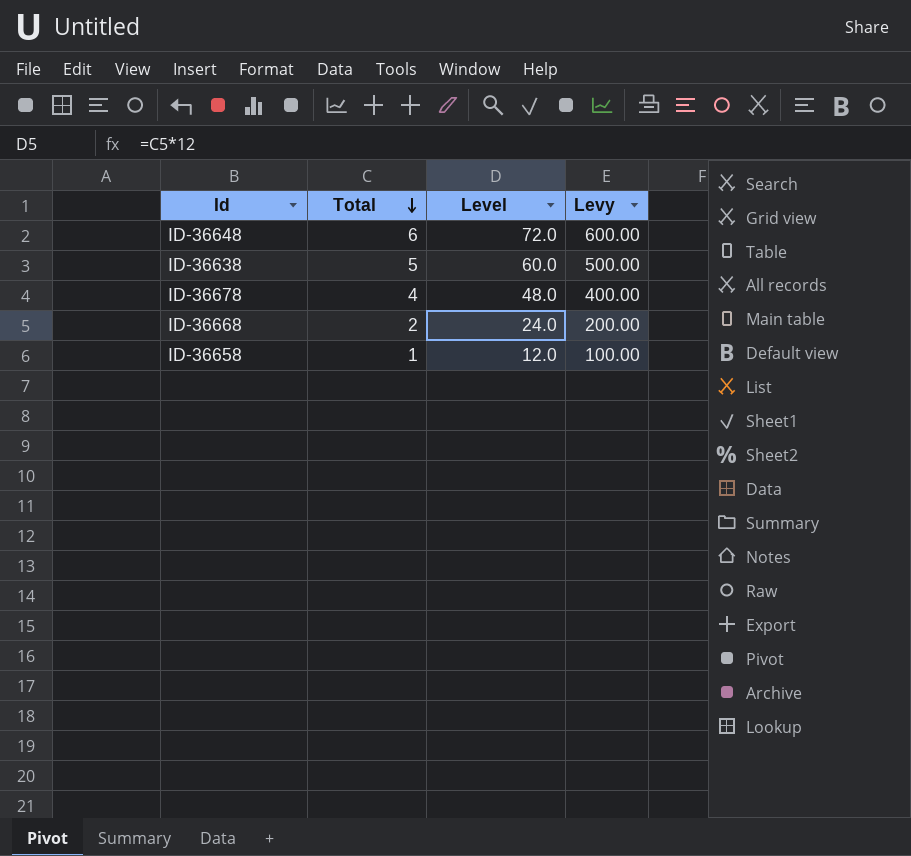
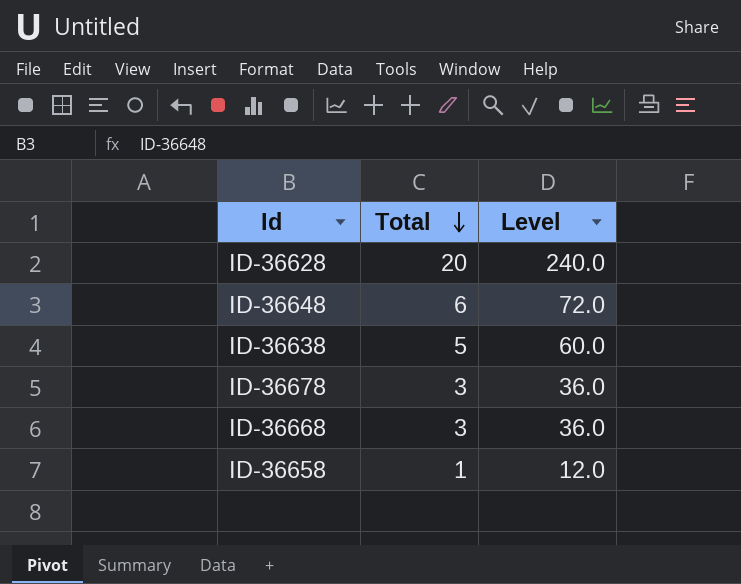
column Levy | formula: [Total] * 100 -> none
row ID-36628: none -> 20 | 240.0
ID-36678 | Total: 4 -> 3
ID-36678 | Level: 48.0 -> 36.0
ID-36668 | Total: 2 -> 3
ID-36668 | Level: 24.0 -> 36.0

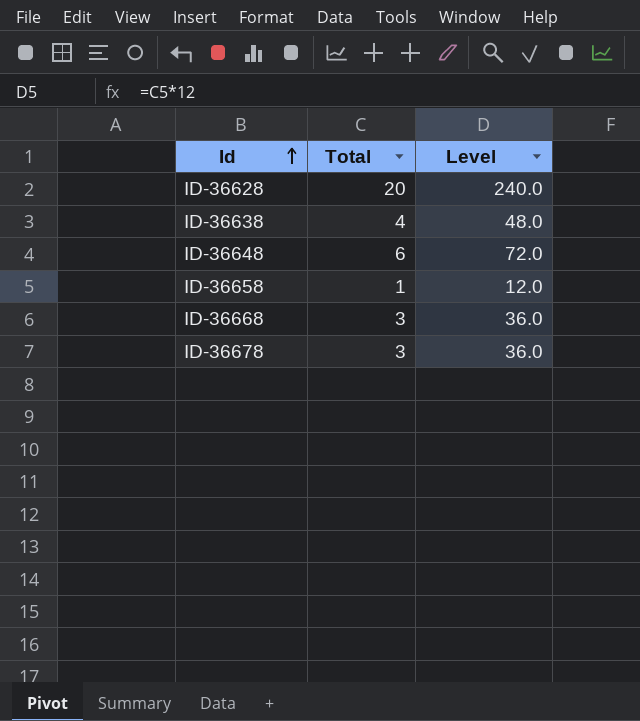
row order: Total descending -> Id ascending
ID-36638 | Total: 5 -> 4
ID-36638 | Level: 60.0 -> 48.0

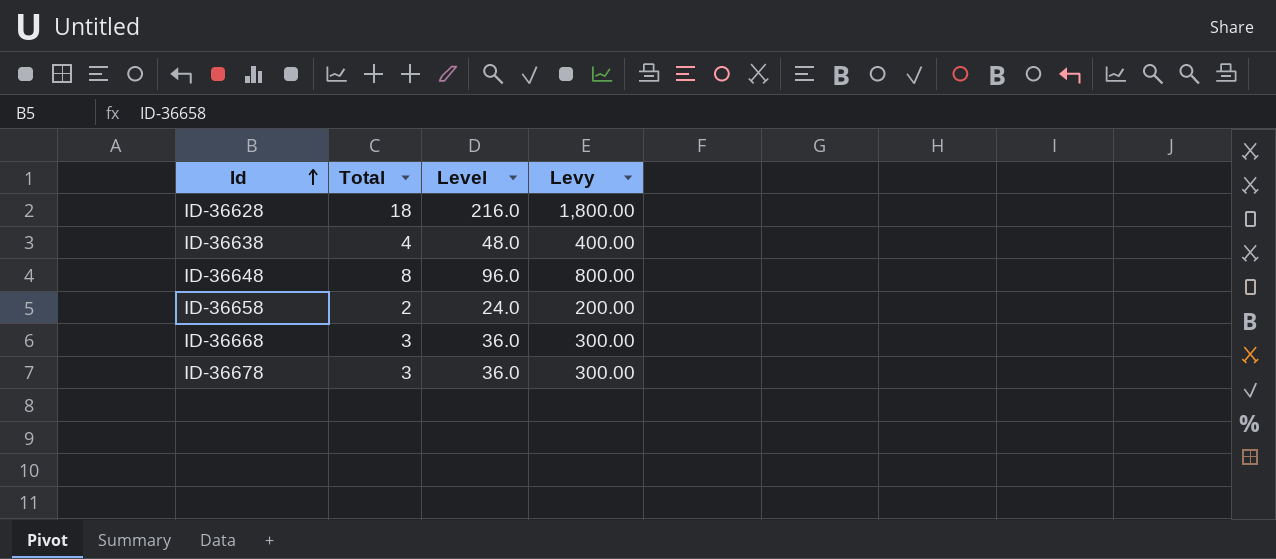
column Levy | formula: none -> [Total] * 100
ID-36628 | Total: 20 -> 18
ID-36628 | Level: 240.0 -> 216.0
ID-36648 | Total: 6 -> 8
ID-36648 | Level: 72.0 -> 96.0
ID-36658 | Total: 1 -> 2
ID-36658 | Level: 12.0 -> 24.0

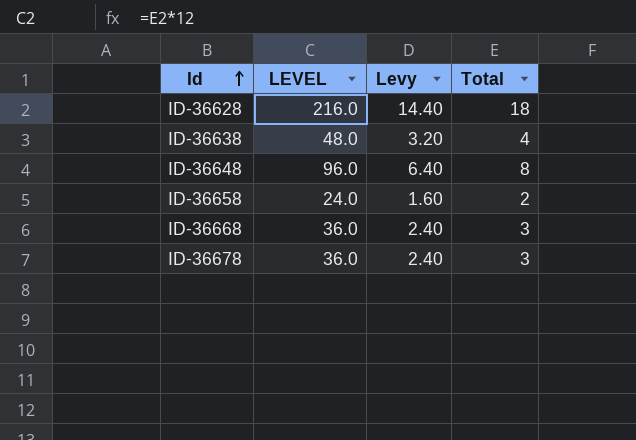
column name: Level -> LEVEL
column Levy | formula: [Total] * 100 -> [Total] * 0.8
column Total | position: 2 -> 4

